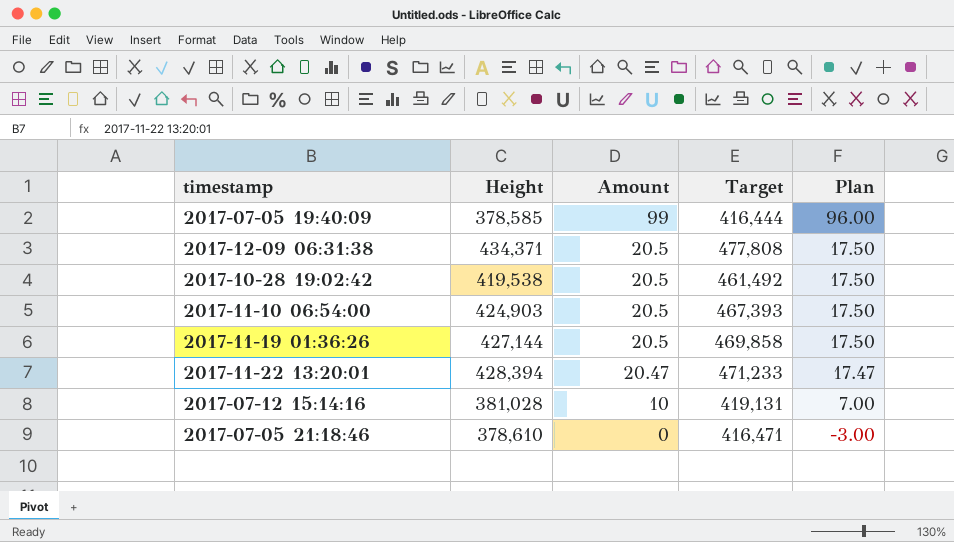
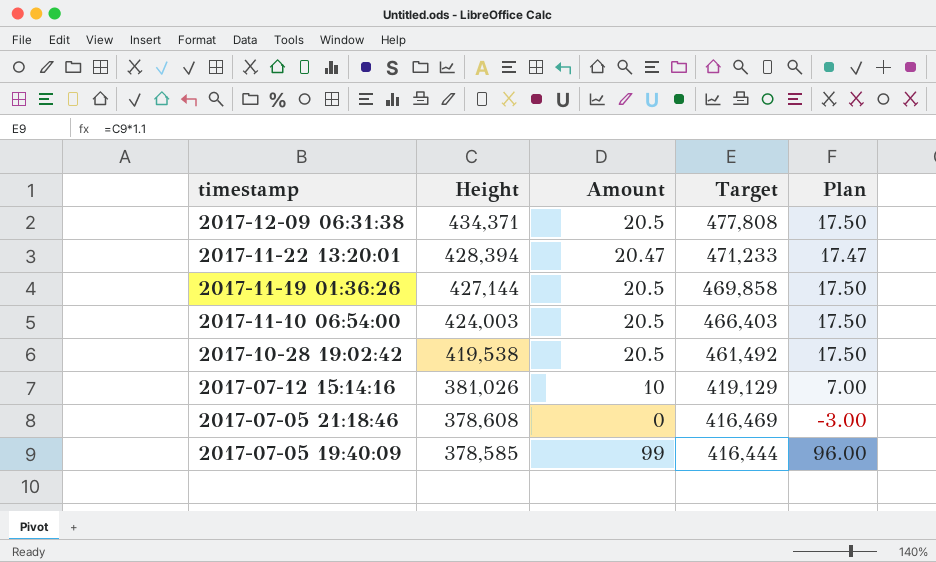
row order: Amount descending -> timestamp descending
2017-11-10 06:54:00 | Height: 424,903 -> 424,003
2017-11-10 06:54:00 | Target: 467,393 -> 466,403
2017-07-12 15:14:16 | Height: 381,028 -> 381,026
2017-07-12 15:14:16 | Target: 419,131 -> 419,129
2017-07-05 21:18:46 | Height: 378,610 -> 378,608
2017-07-05 21:18:46 | Target: 416,471 -> 416,469

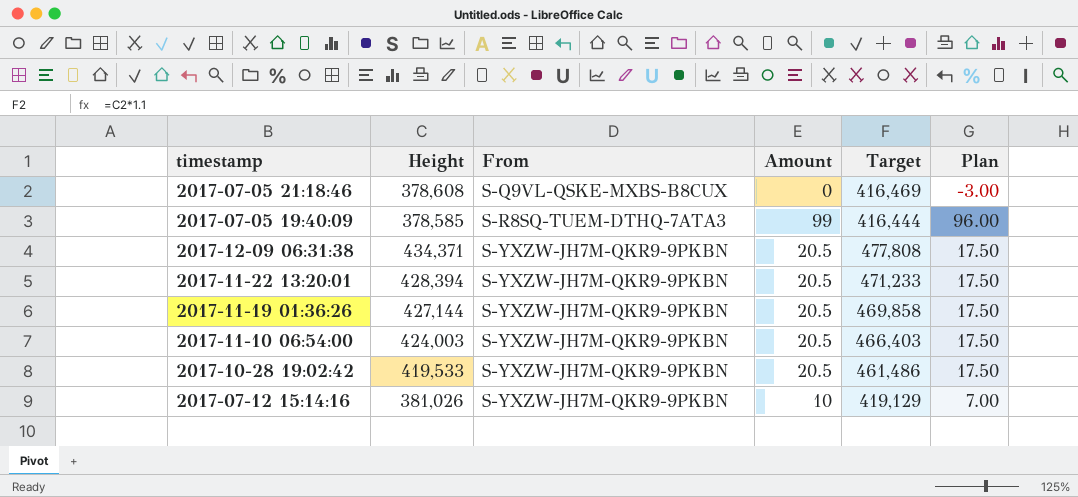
row order: timestamp descending -> From ascending
column From | position: none -> 3
2017-11-22 13:20:01 | Amount: 20.47 -> 20.5
2017-11-22 13:20:01 | Plan: 17.47 -> 17.50
2017-10-28 19:02:42 | Height: 419,538 -> 419,533
2017-10-28 19:02:42 | Target: 461,492 -> 461,486

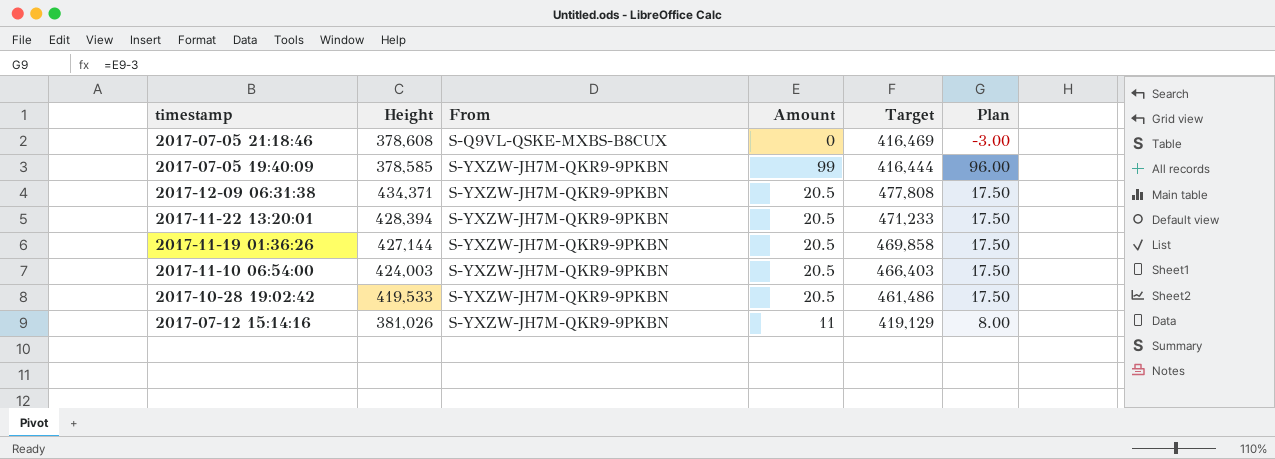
2017-07-05 19:40:09 | From: S-R8SQ-TUEM-DTHQ-7ATA3 -> S-YXZW-JH7M-QKR9-9PKBN
2017-07-12 15:14:16 | Amount: 10 -> 11
2017-07-12 15:14:16 | Plan: 7.00 -> 8.00

